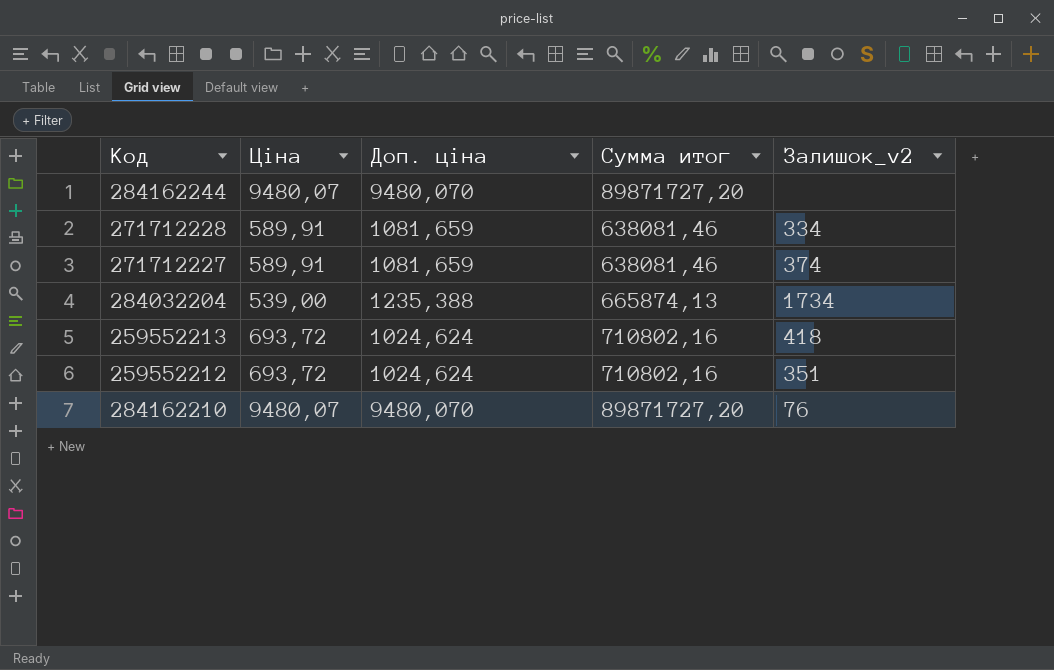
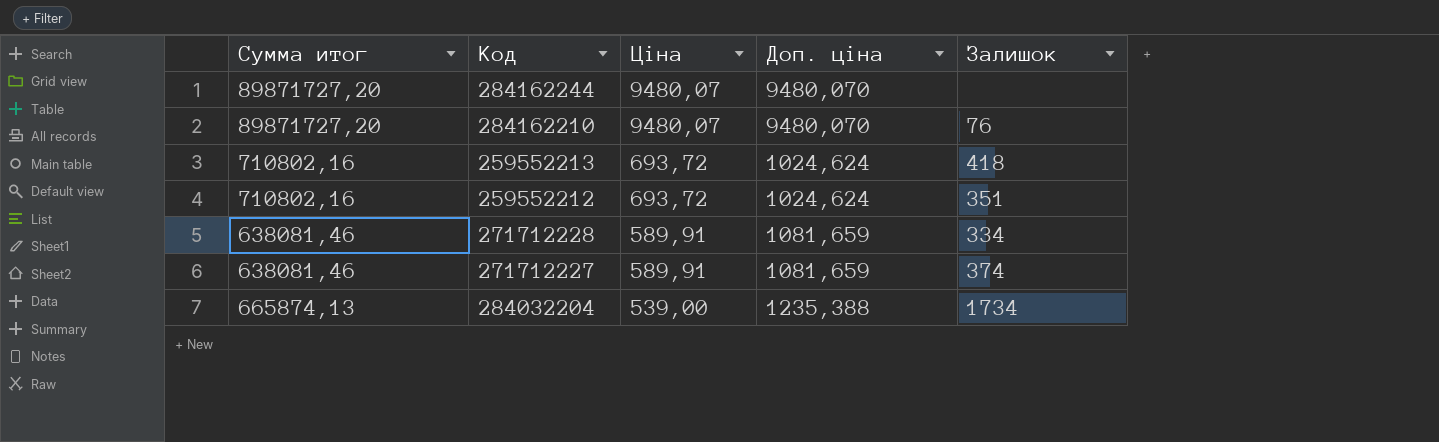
row order: none -> Ціна descending
column Сумма итог | position: 4 -> 1
column name: Залишок_v2 -> Залишок

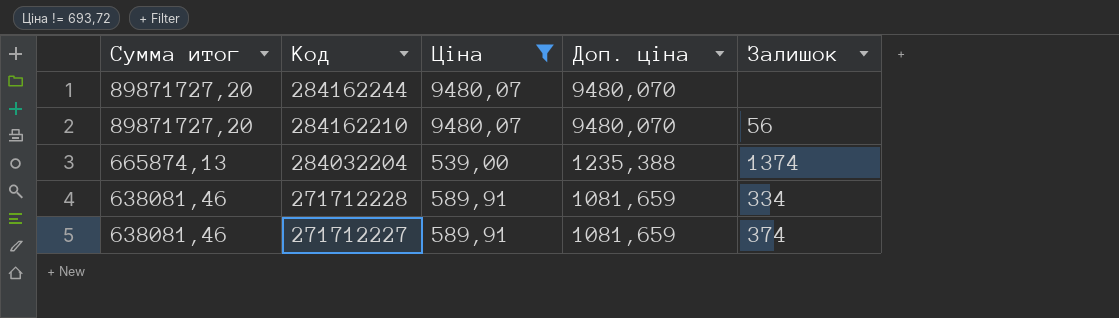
filter: none -> Ціна != 693,72
row order: Ціна descending -> Сумма итог descending
284162210 | Залишок: 76 -> 56
284032204 | Залишок: 1734 -> 1374

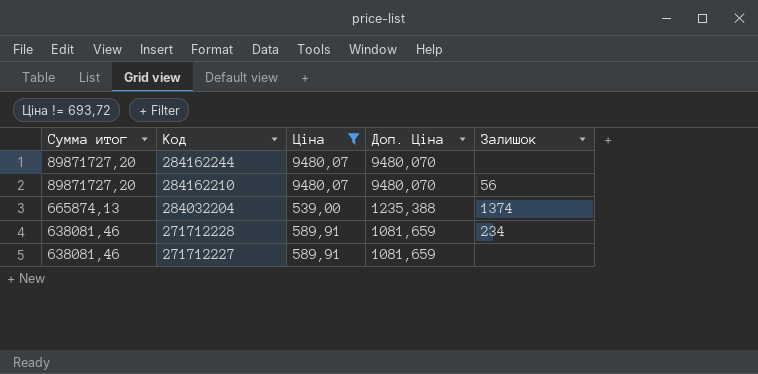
column name: Доп. ціна -> Доп. Ціна
271712228 | Залишок: 334 -> 234
271712227 | Залишок: 374 -> none

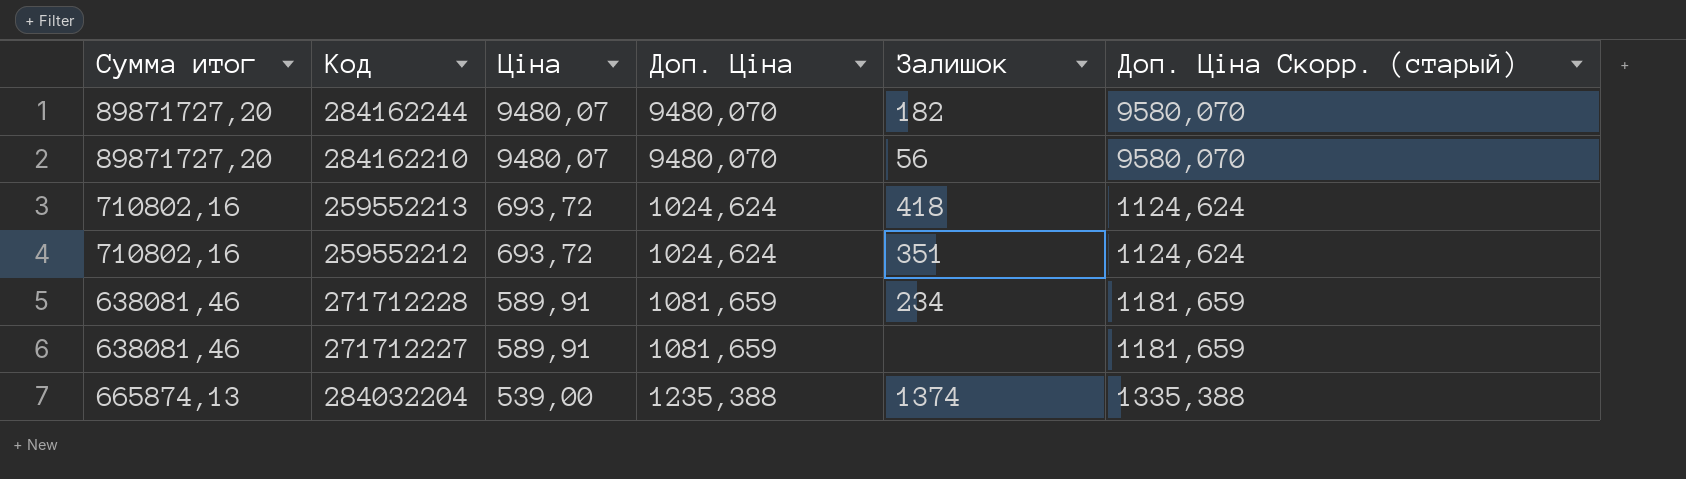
filter: Ціна != 693,72 -> none
row order: Сумма итог descending -> Ціна descending
column Доп. Ціна Скорр. (старый) | formula: none -> [Доп. Ціна] + 100
284162244 | Залишок: none -> 182

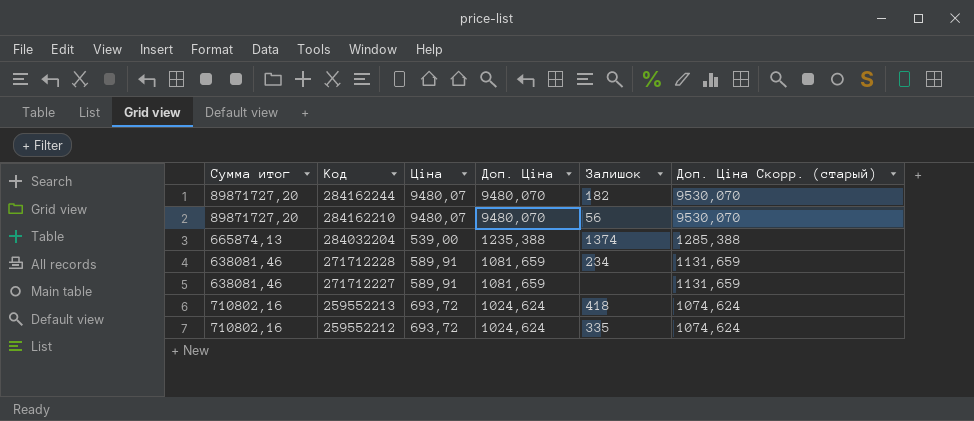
row order: Ціна descending -> Код descending
column Доп. Ціна Скорр. (старый) | formula: [Доп. Ціна] + 100 -> [Доп. Ціна] + 50
259552212 | Залишок: 351 -> 335

